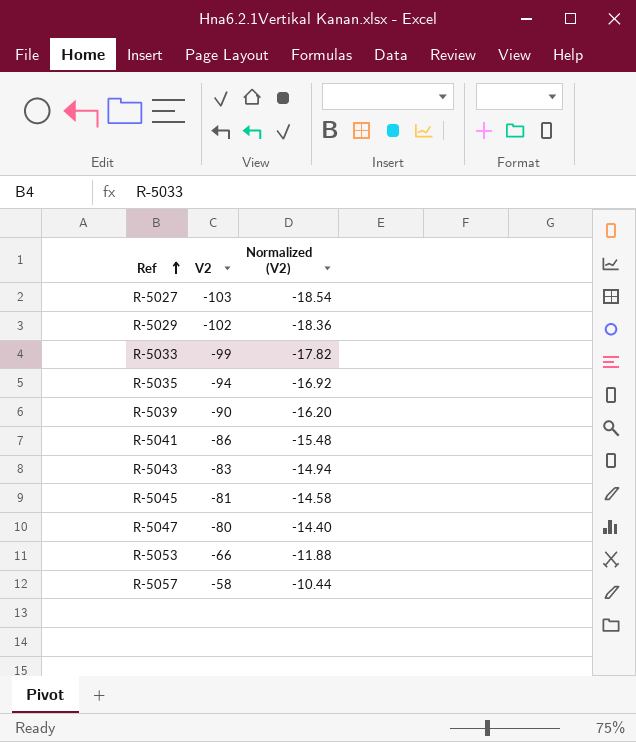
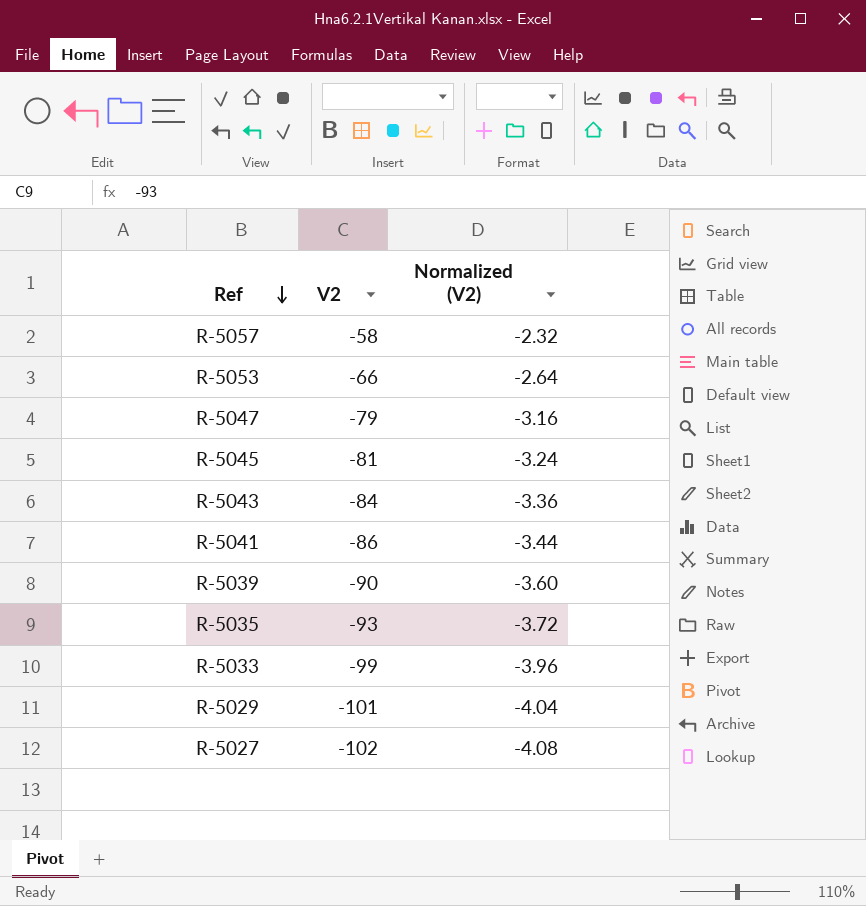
row order: Ref ascending -> Ref descending
column Normalized (V2) | formula: [V2] * 0.18 -> [V2] * 0.04
R-5047 | V2: -80 -> -79
R-5043 | V2: -83 -> -84
R-5035 | V2: -94 -> -93
R-5029 | V2: -102 -> -101
R-5027 | V2: -103 -> -102

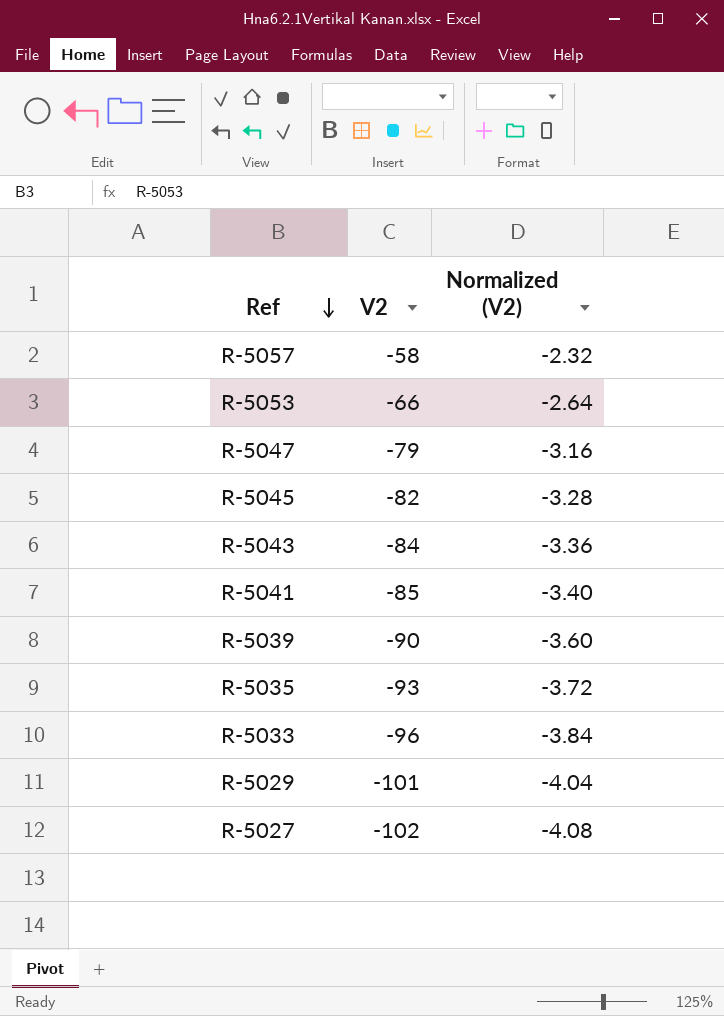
R-5045 | V2: -81 -> -82
R-5045 | Normalized (V2): -3.24 -> -3.28
R-5041 | V2: -86 -> -85
R-5041 | Normalized (V2): -3.44 -> -3.40
R-5033 | V2: -99 -> -96
R-5033 | Normalized (V2): -3.96 -> -3.84

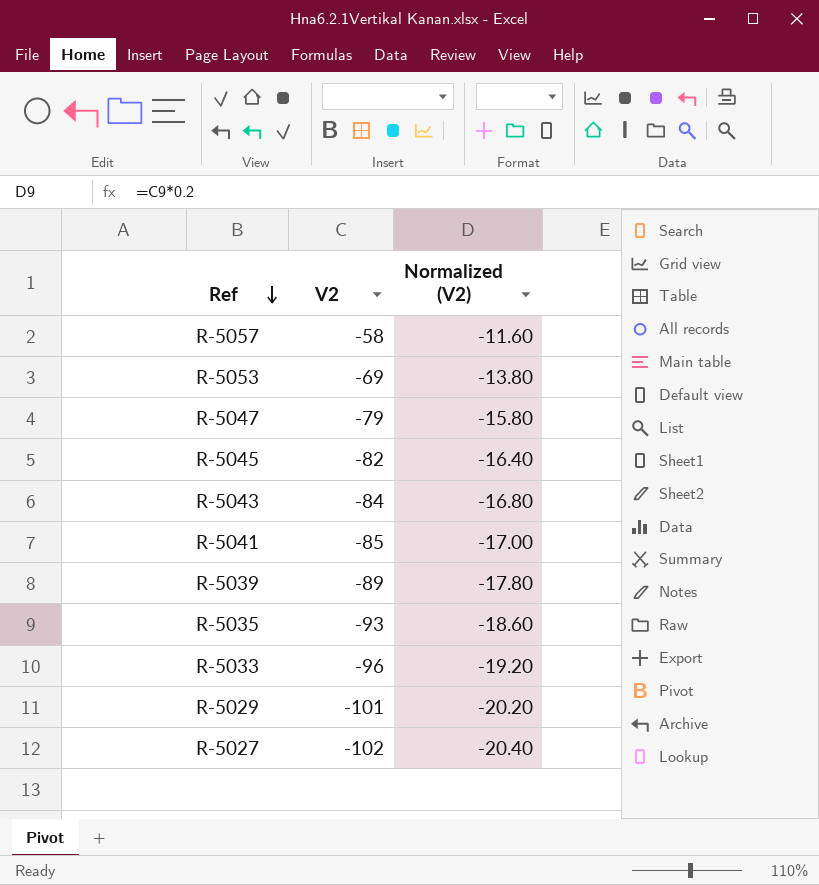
column Normalized (V2) | formula: [V2] * 0.04 -> [V2] * 0.2
R-5053 | V2: -66 -> -69
R-5039 | V2: -90 -> -89

